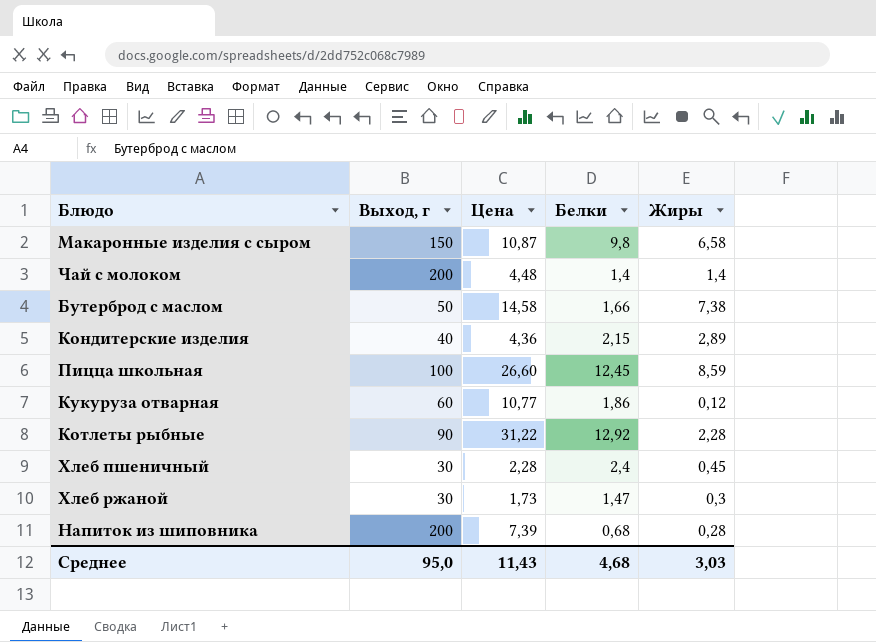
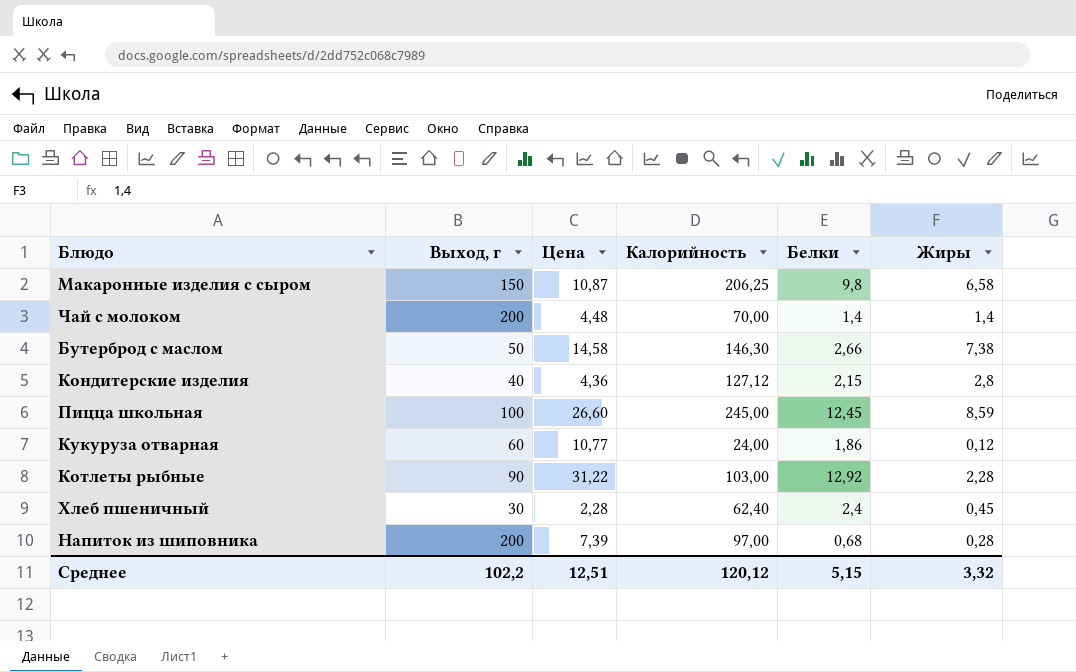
column Калорийность | position: none -> 4
row Хлеб ржаной: 30 | 1,73 | 1,47 | 0,3 -> none
Бутерброд с маслом | Белки: 1,66 -> 2,66
Кондитерские изделия | Жиры: 2,89 -> 2,8
Среднее | Выход, г: 95,0 -> 102,2
Среднее | Цена: 11,43 -> 12,51
Среднее | Белки: 4,68 -> 5,15
Среднее | Жиры: 3,03 -> 3,32

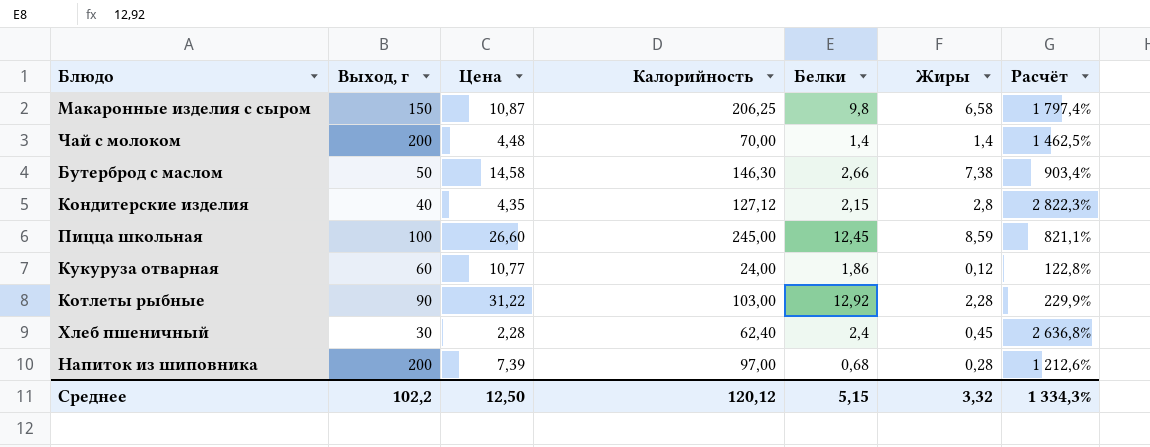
column Расчёт | formula: none -> ([Калорийность] - [Цена]) / [Цена]
Кондитерские изделия | Цена: 4,36 -> 4,35
Среднее | Цена: 12,51 -> 12,50

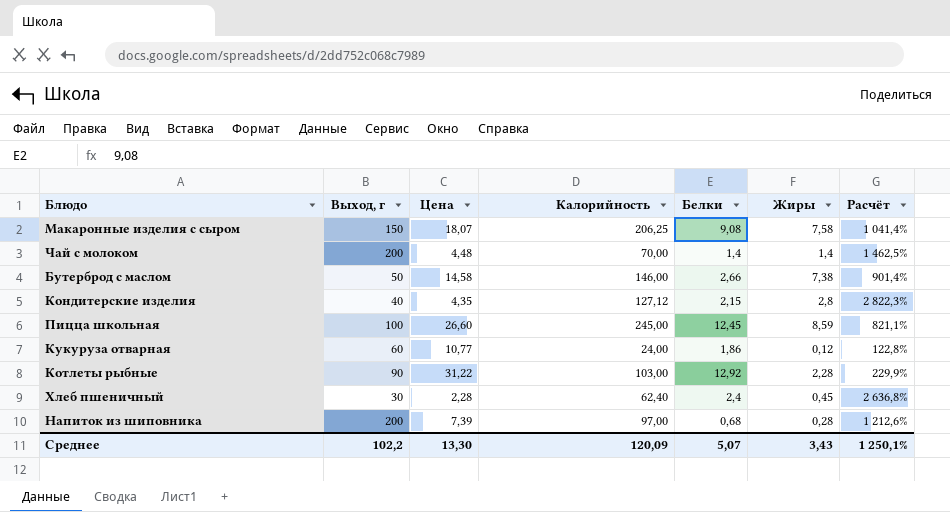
Макаронные изделия с сыром | Цена: 10,87 -> 18,07
Макаронные изделия с сыром | Белки: 9,8 -> 9,08
Макаронные изделия с сыром | Жиры: 6,58 -> 7,58
Макаронные изделия с сыром | Расчёт: 1 797,4% -> 1 041,4%
Бутерброд с маслом | Калорийность: 146,30 -> 146,00
Бутерброд с маслом | Расчёт: 903,4% -> 901,4%
Среднее | Цена: 12,50 -> 13,30
Среднее | Калорийность: 120,12 -> 120,09
Среднее | Белки: 5,15 -> 5,07
Среднее | Жиры: 3,32 -> 3,43
Среднее | Расчёт: 1 334,3% -> 1 250,1%

